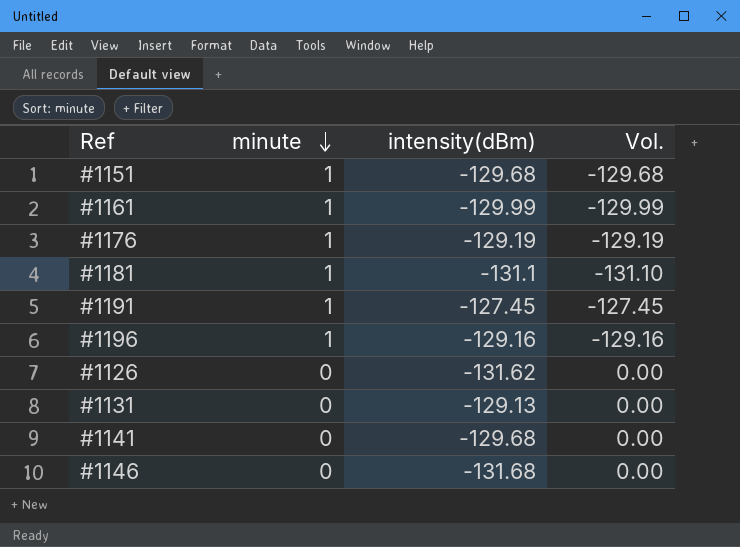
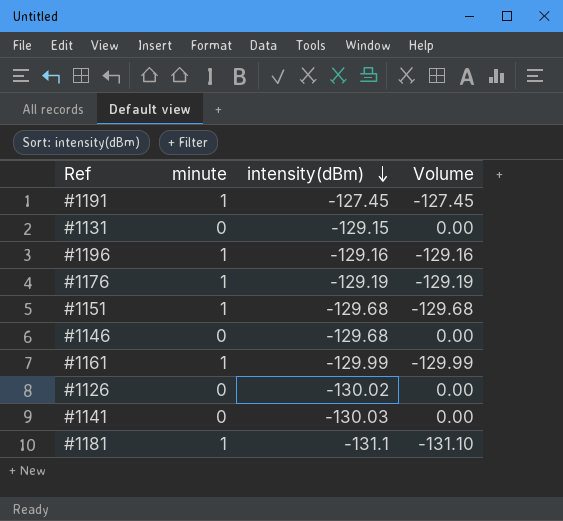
row order: minute descending -> intensity(dBm) descending
column name: Vol. -> Volume
#1131 | intensity(dBm): -129.13 -> -129.15
#1146 | intensity(dBm): -131.68 -> -129.68
#1126 | intensity(dBm): -131.62 -> -130.02
#1141 | intensity(dBm): -129.68 -> -130.03

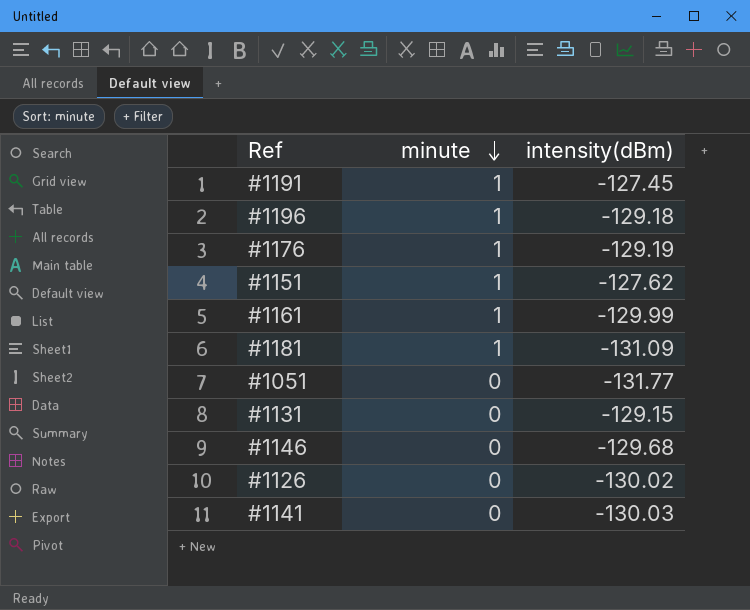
row order: intensity(dBm) descending -> minute descending
column Volume | formula: [minute] * [intensity(dBm)] -> none
#1196 | intensity(dBm): -129.16 -> -129.18
#1151 | intensity(dBm): -129.68 -> -127.62
#1181 | intensity(dBm): -131.1 -> -131.09
row #1051: none -> 0 | -131.77

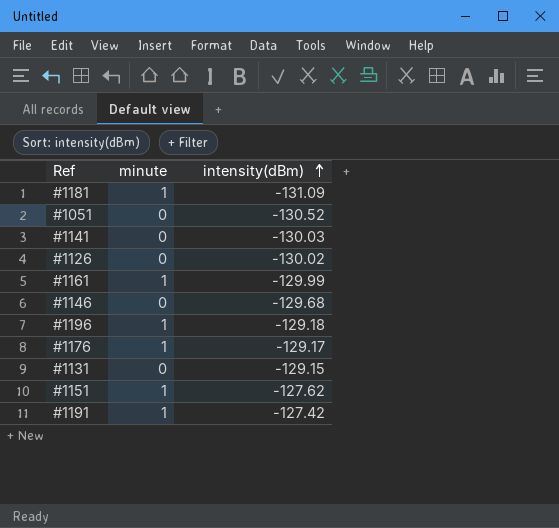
row order: minute descending -> intensity(dBm) ascending
#1051 | intensity(dBm): -131.77 -> -130.52
#1176 | intensity(dBm): -129.19 -> -129.17
#1191 | intensity(dBm): -127.45 -> -127.42

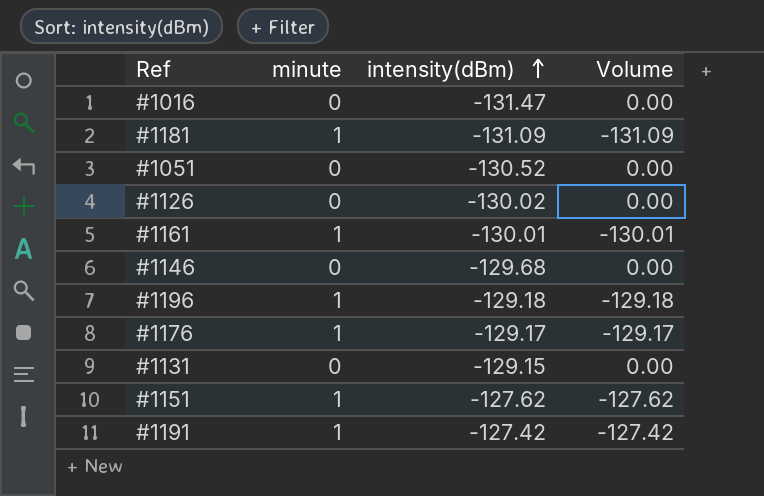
column Volume | formula: none -> [minute] * [intensity(dBm)]
row #1141: 0 | -130.03 -> none
row #1016: none -> 0 | -131.47 | 0.00
#1161 | intensity(dBm): -129.99 -> -130.01

